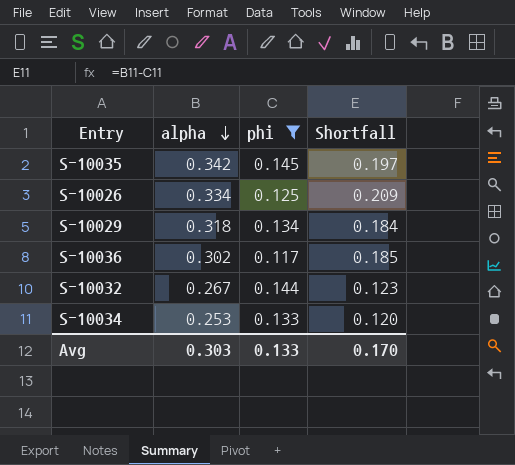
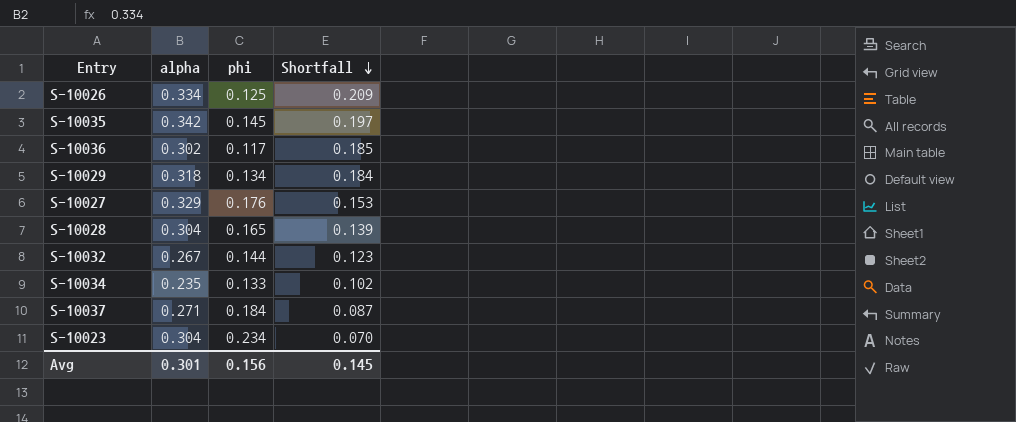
filter: phi <= 0.145 -> none
row order: alpha descending -> Shortfall descending
S-10034 | alpha: 0.253 -> 0.235
S-10034 | Shortfall: 0.120 -> 0.102
Avg | alpha: 0.303 -> 0.301
Avg | phi: 0.133 -> 0.156
Avg | Shortfall: 0.170 -> 0.145

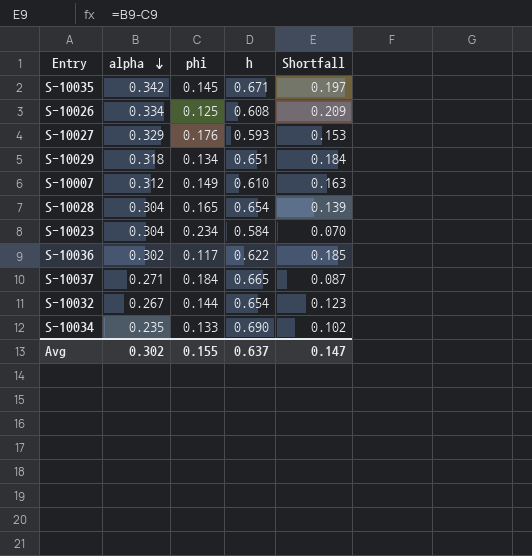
row order: Shortfall descending -> alpha descending
column h | position: none -> 4
row S-10007: none -> 0.312 | 0.149 | 0.610 | 0.163
Avg | alpha: 0.301 -> 0.302
Avg | phi: 0.156 -> 0.155
Avg | Shortfall: 0.145 -> 0.147

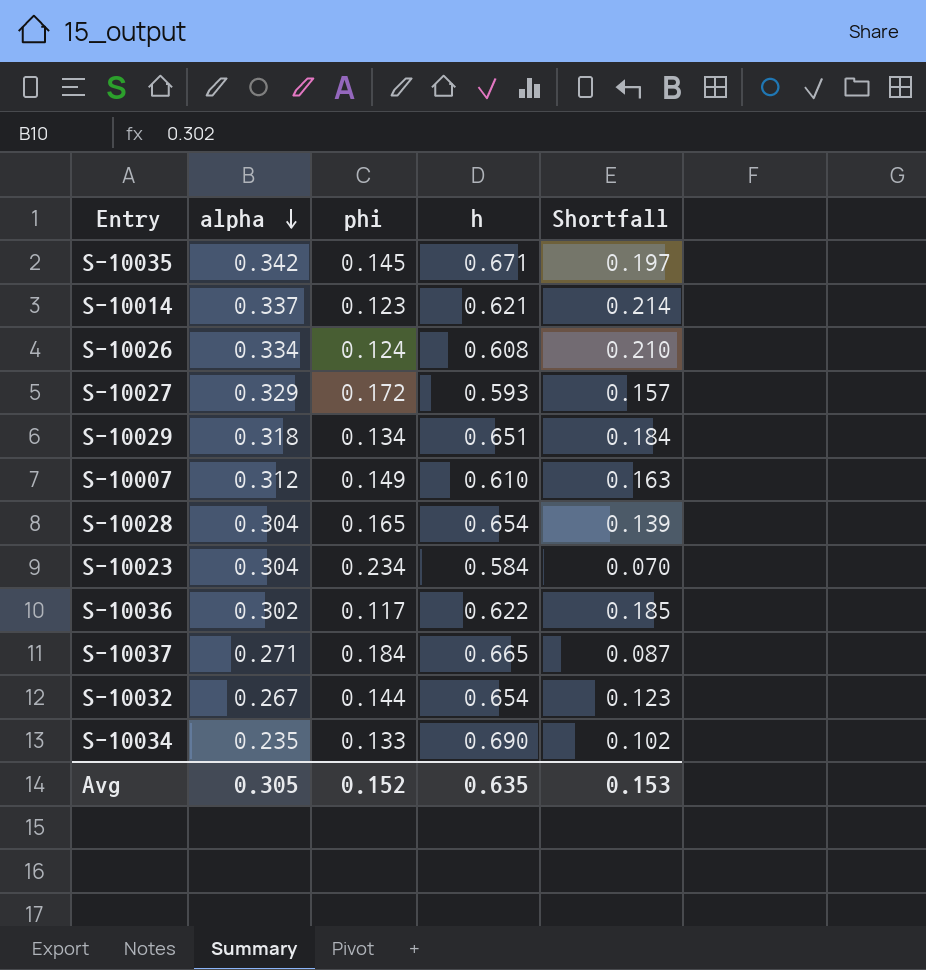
row S-10014: none -> 0.337 | 0.123 | 0.621 | 0.214
S-10026 | phi: 0.125 -> 0.124
S-10026 | Shortfall: 0.209 -> 0.210
S-10027 | phi: 0.176 -> 0.172
S-10027 | Shortfall: 0.153 -> 0.157
Avg | alpha: 0.302 -> 0.305
Avg | phi: 0.155 -> 0.152
Avg | h: 0.637 -> 0.635
Avg | Shortfall: 0.147 -> 0.153

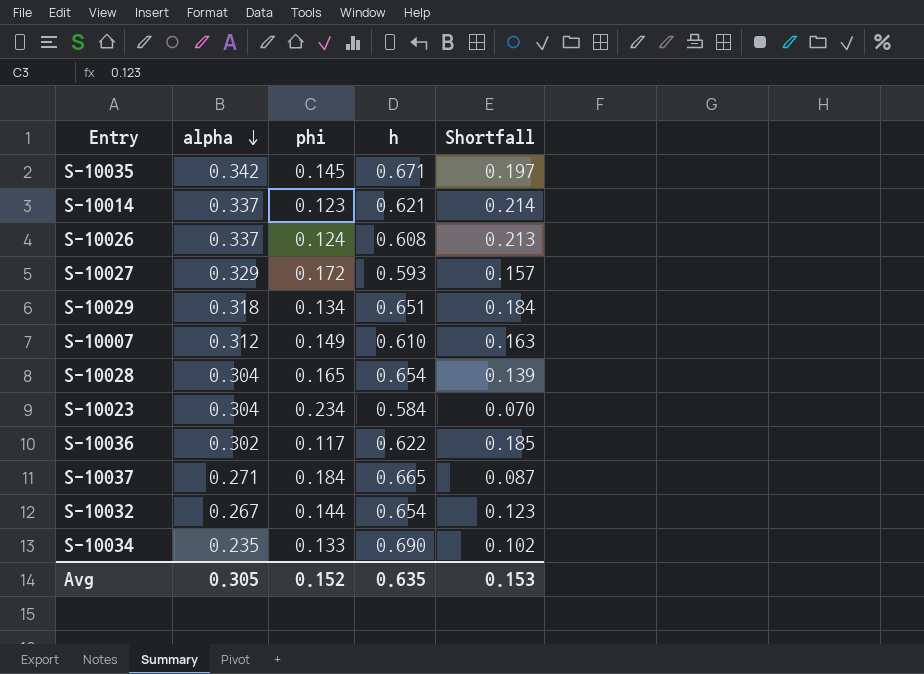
S-10026 | alpha: 0.334 -> 0.337
S-10026 | Shortfall: 0.210 -> 0.213

